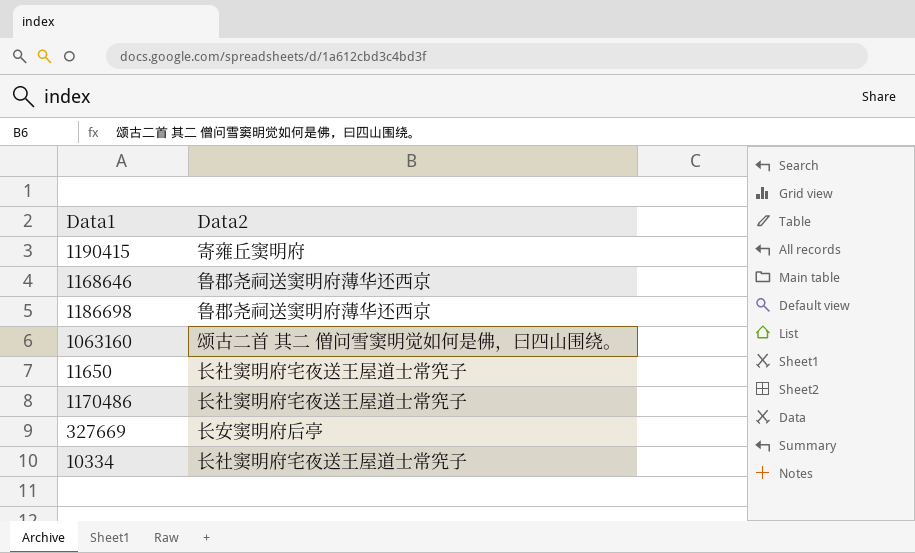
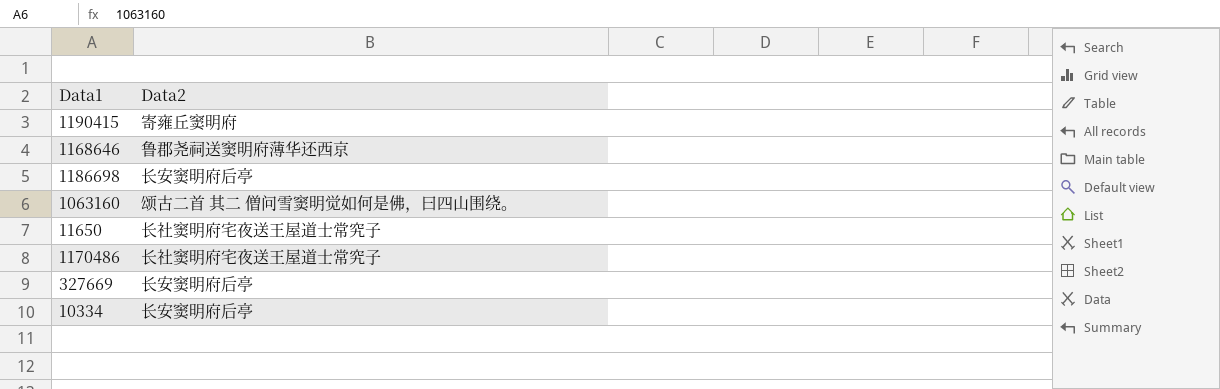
1186698 | Data2: 鲁郡尧祠送窦明府薄华还西京 -> 长安窦明府后亭
10334 | Data2: 长社窦明府宅夜送王屋道士常究子 -> 长安窦明府后亭

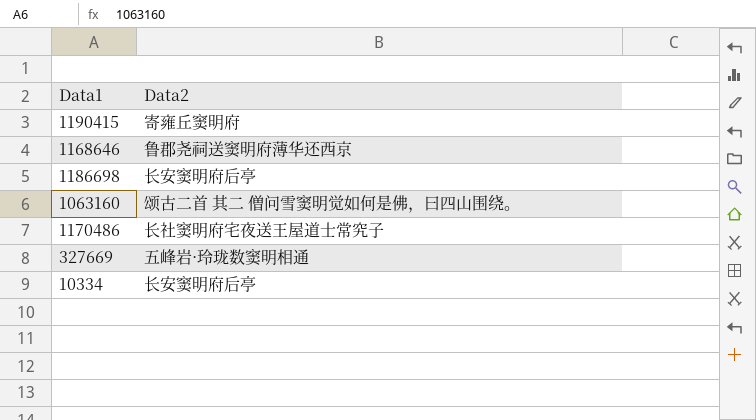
row 11650: 长社窦明府宅夜送王屋道士常究子 -> none
327669 | Data2: 长安窦明府后亭 -> 五峰岩·玲珑数窦明相通

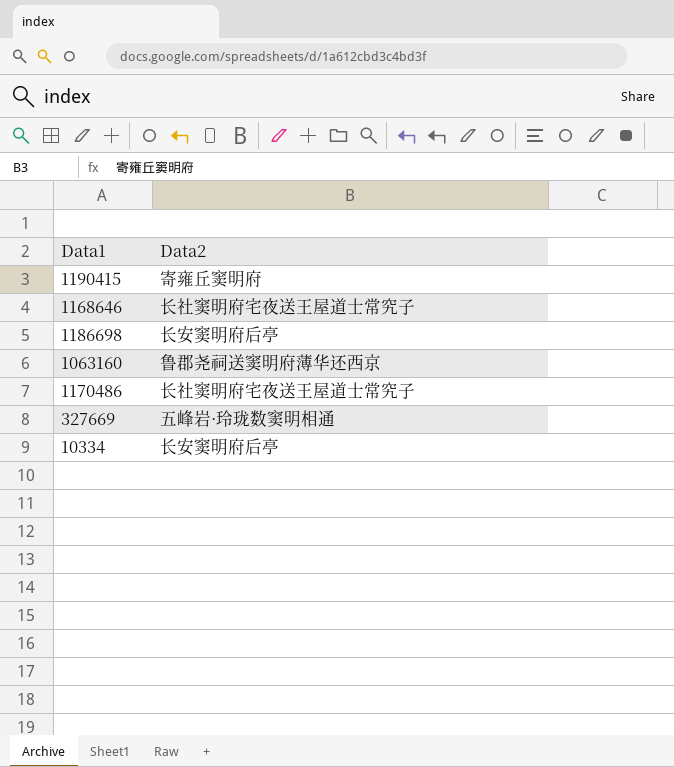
1168646 | Data2: 鲁郡尧祠送窦明府薄华还西京 -> 长社窦明府宅夜送王屋道士常究子
1063160 | Data2: 颂古二首 其二 僧问雪窦明觉如何是佛，曰四山围绕。 -> 鲁郡尧祠送窦明府薄华还西京

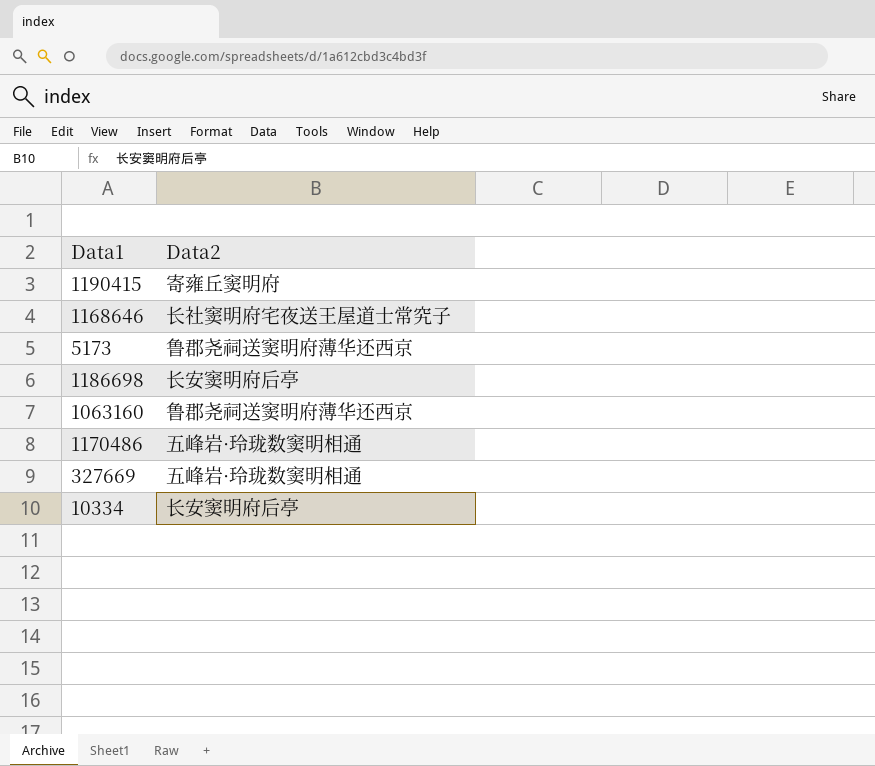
row 5173: none -> 鲁郡尧祠送窦明府薄华还西京
1170486 | Data2: 长社窦明府宅夜送王屋道士常究子 -> 五峰岩·玲珑数窦明相通

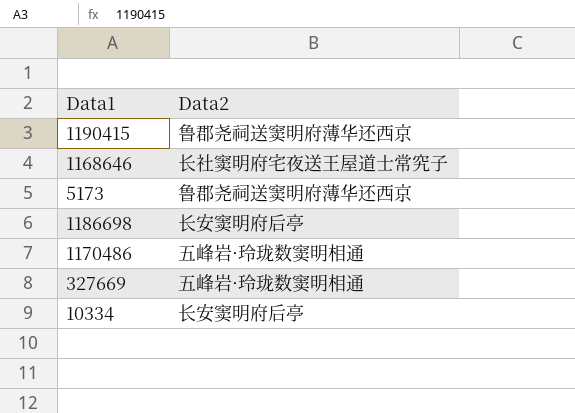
row 1063160: 鲁郡尧祠送窦明府薄华还西京 -> none
1190415 | Data2: 寄雍丘窦明府 -> 鲁郡尧祠送窦明府薄华还西京

